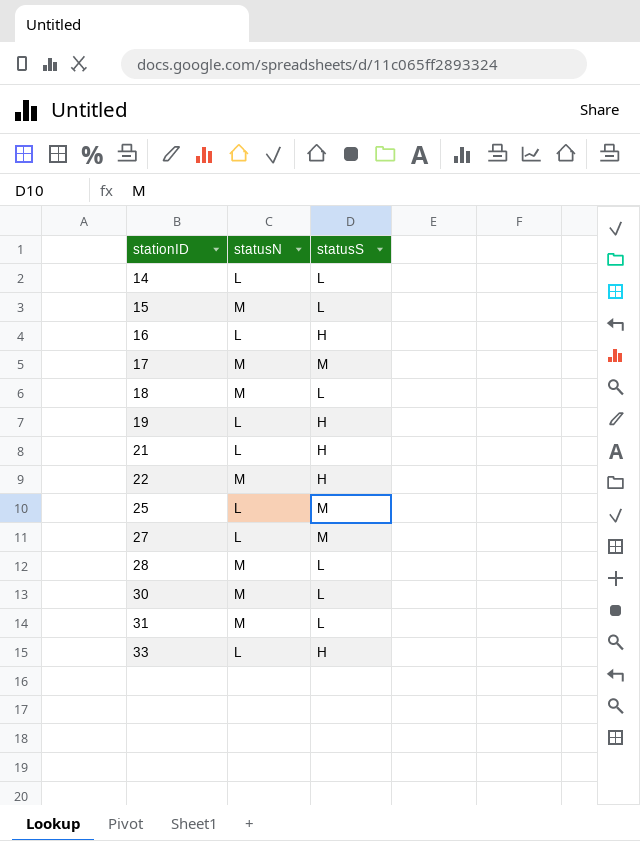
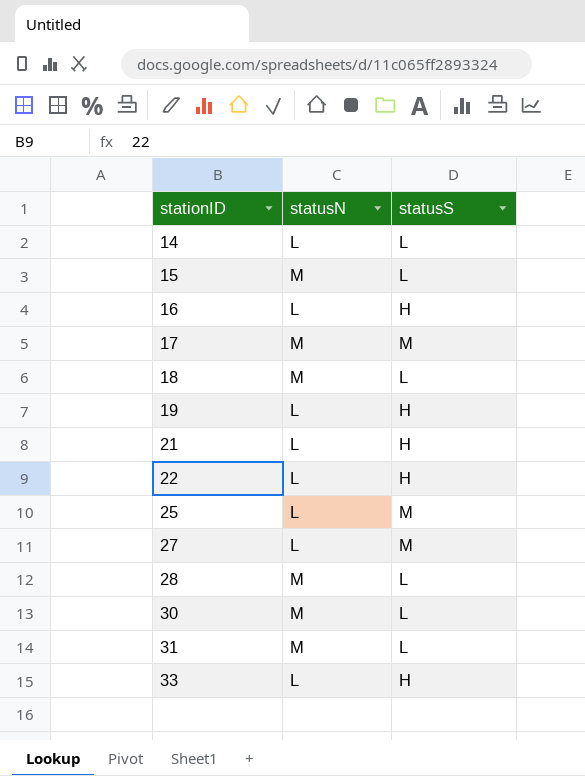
22 | statusN: M -> L

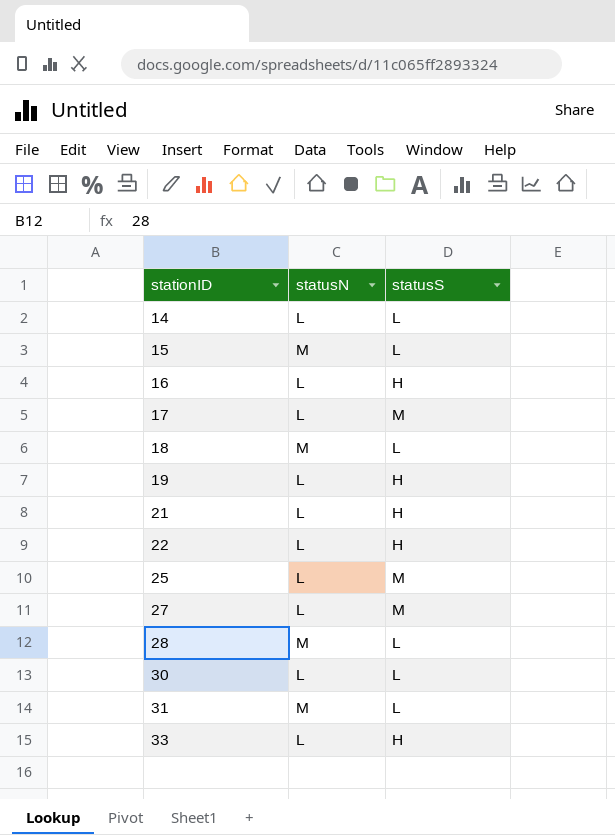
17 | statusN: M -> L
30 | statusN: M -> L

